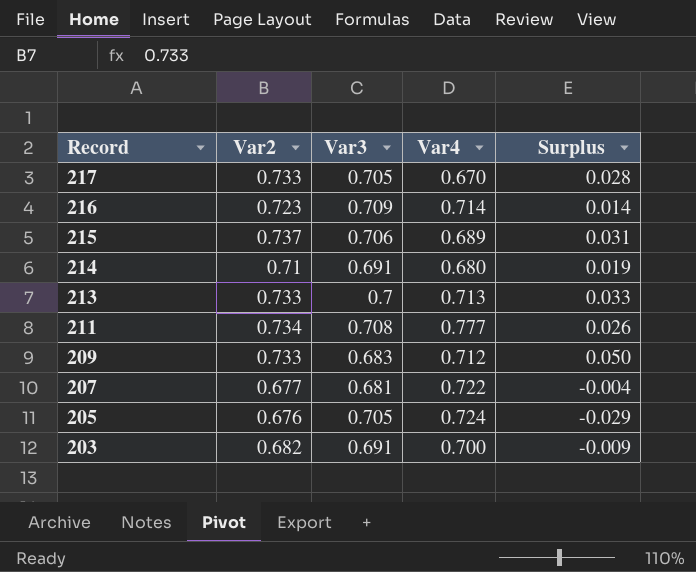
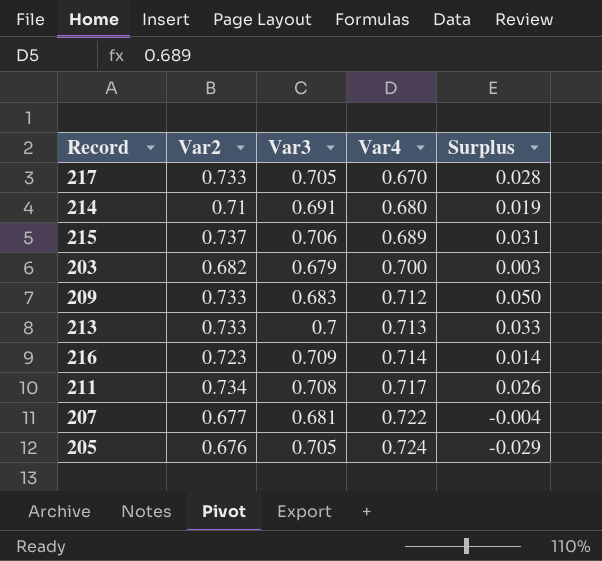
row order: Record descending -> Var4 ascending
203 | Var3: 0.691 -> 0.679
203 | Surplus: -0.009 -> 0.003
211 | Var4: 0.777 -> 0.717

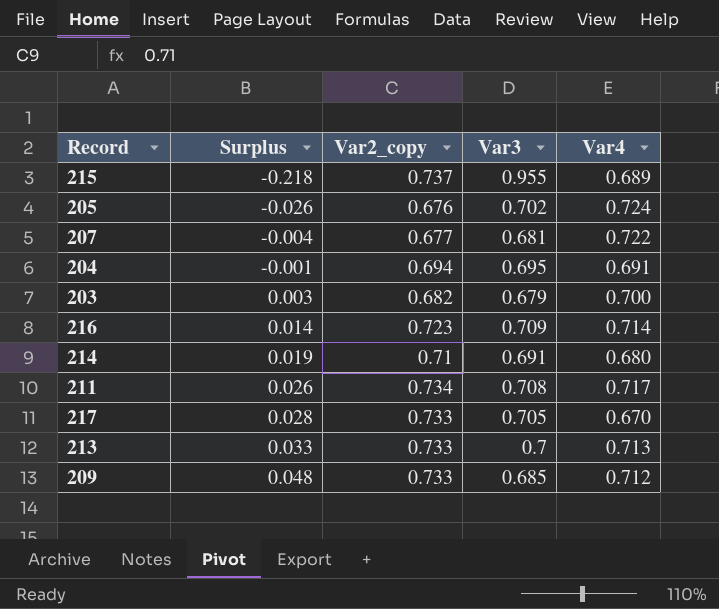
row order: Var4 ascending -> Surplus ascending
column Surplus | position: 5 -> 2
column name: Var2 -> Var2_copy
215 | Surplus: 0.031 -> -0.218
215 | Var3: 0.706 -> 0.955
205 | Surplus: -0.029 -> -0.026
205 | Var3: 0.705 -> 0.702
row 204: none -> -0.001 | 0.694 | 0.695 | 0.691
209 | Surplus: 0.050 -> 0.048
209 | Var3: 0.683 -> 0.685

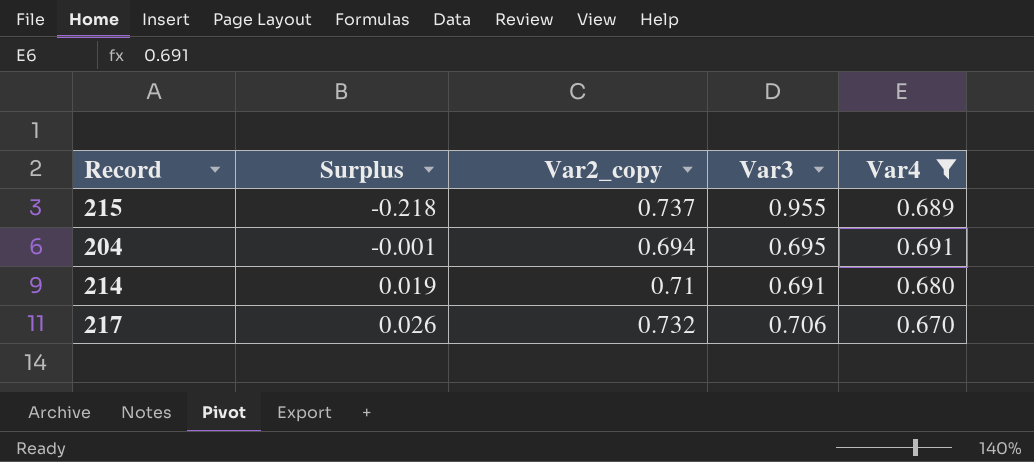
filter: none -> Var4 <= 0.691
217 | Surplus: 0.028 -> 0.026
217 | Var2_copy: 0.733 -> 0.732
217 | Var3: 0.705 -> 0.706

